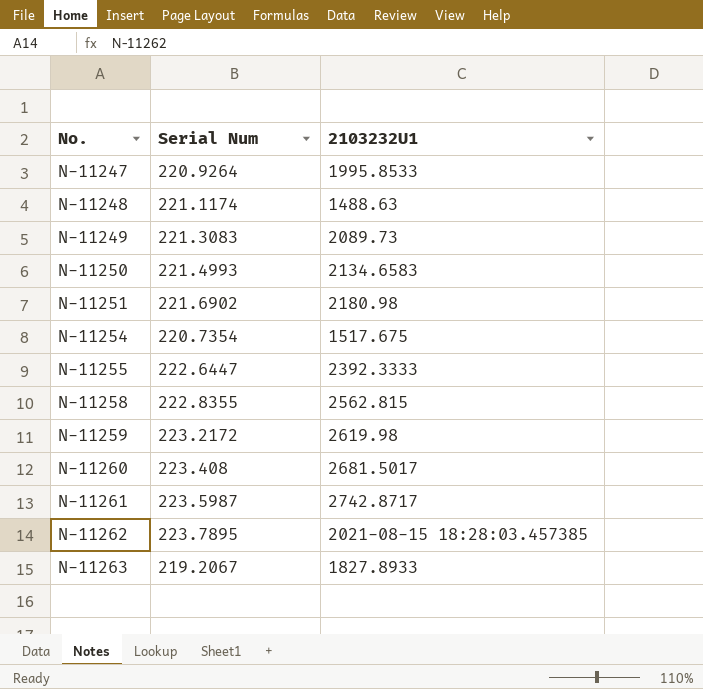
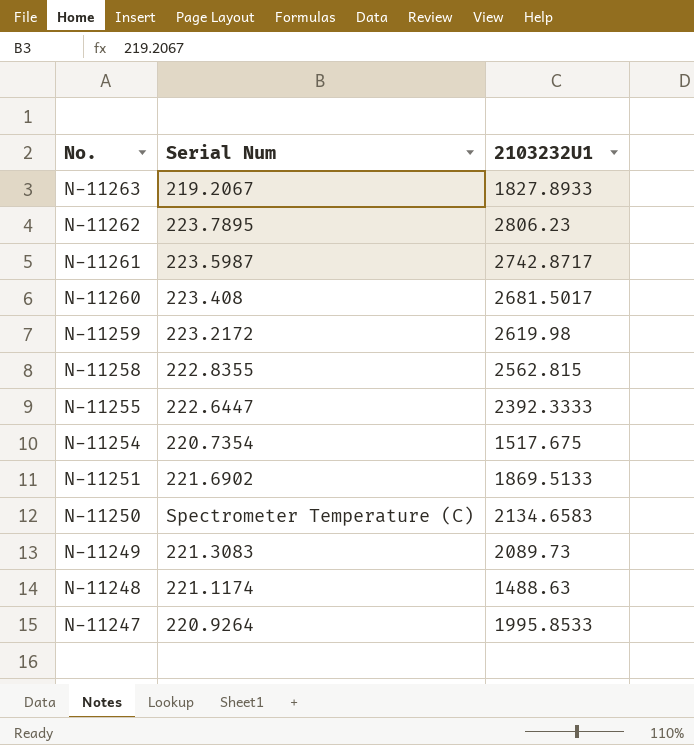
row order: No. ascending -> No. descending
N-11262 | 2103232U1: 2021-08-15 18:28:03.457385 -> 2806.23
N-11251 | 2103232U1: 2180.98 -> 1869.5133
N-11250 | Serial Num: 221.4993 -> Spectrometer Temperature (C)

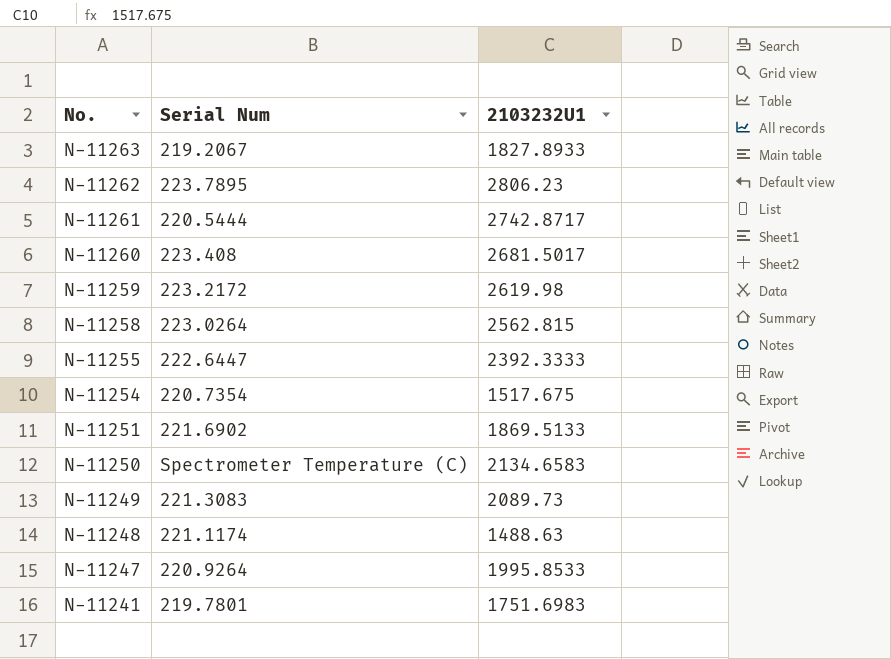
N-11261 | Serial Num: 223.5987 -> 220.5444
N-11258 | Serial Num: 222.8355 -> 223.0264
row N-11241: none -> 219.7801 | 1751.6983

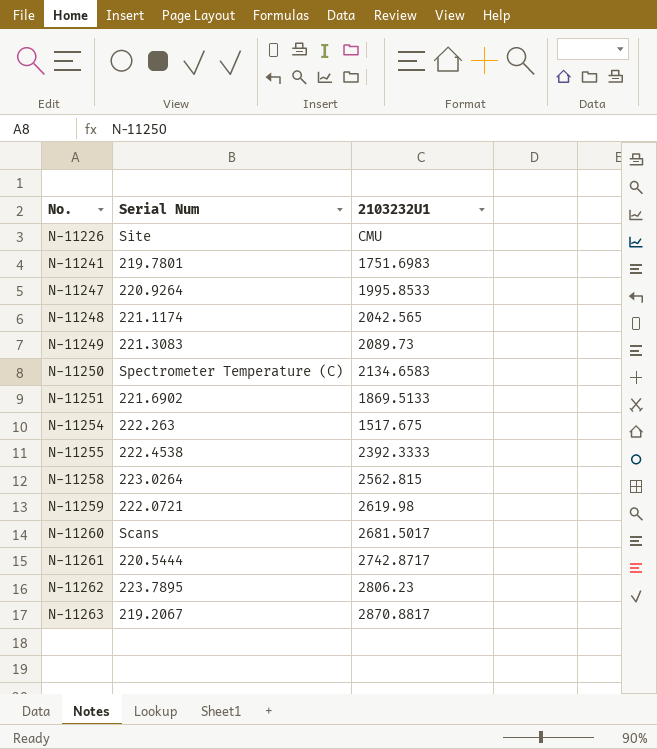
row order: No. descending -> No. ascending
row N-11226: none -> Site | CMU
N-11248 | 2103232U1: 1488.63 -> 2042.565
N-11254 | Serial Num: 220.7354 -> 222.263
N-11255 | Serial Num: 222.6447 -> 222.4538
N-11259 | Serial Num: 223.2172 -> 222.0721
N-11260 | Serial Num: 223.408 -> Scans
N-11263 | 2103232U1: 1827.8933 -> 2870.8817

